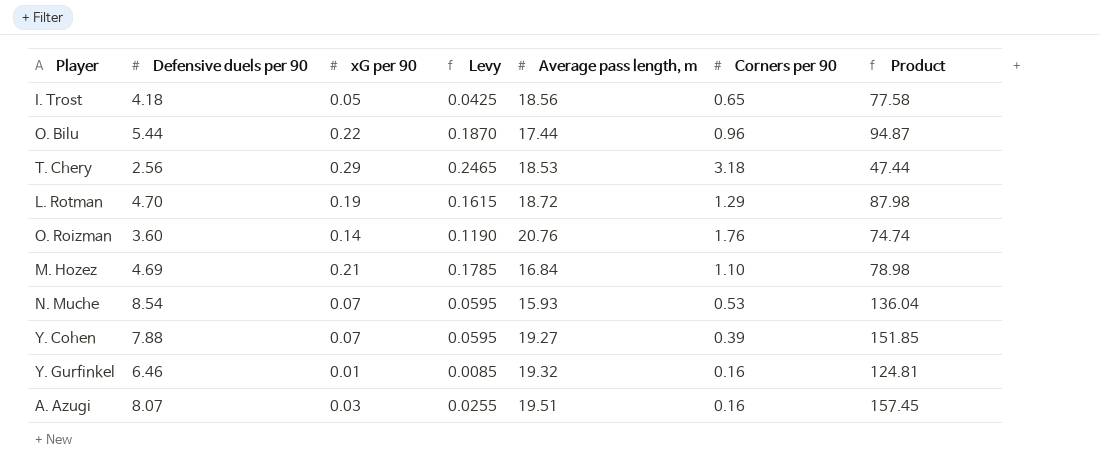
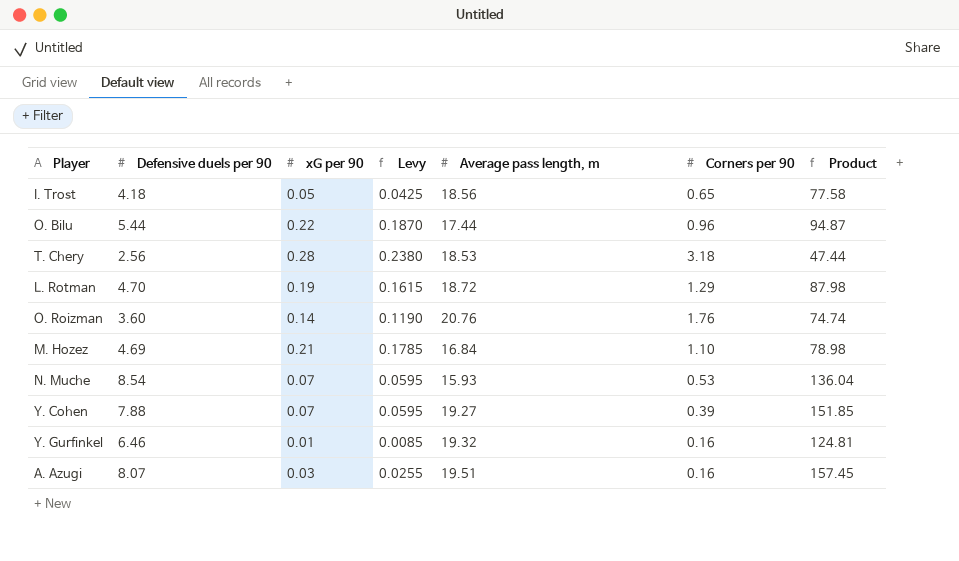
T. Chery | xG per 90: 0.29 -> 0.28
T. Chery | Levy: 0.2465 -> 0.2380

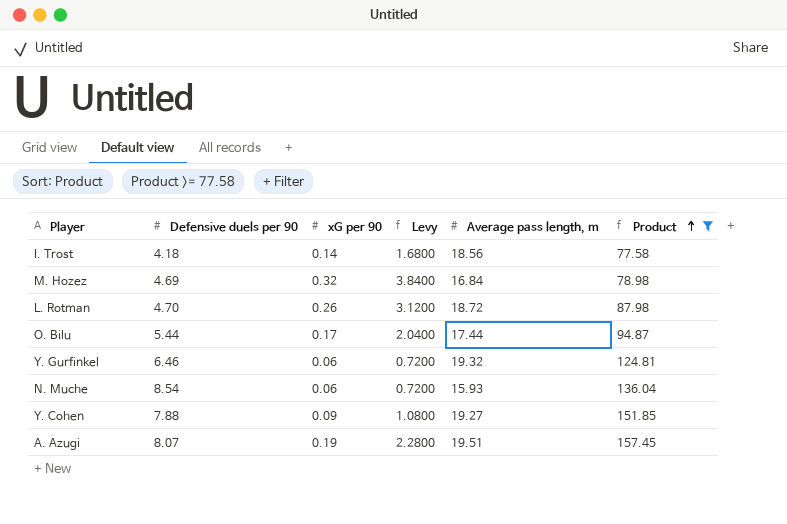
filter: none -> Product >= 77.58
row order: none -> Product ascending
column Corners per 90 | position: 6 -> none
column Levy | formula: [xG per 90] * 0.85 -> [xG per 90] * 12
I. Trost | xG per 90: 0.05 -> 0.14
M. Hozez | xG per 90: 0.21 -> 0.32
L. Rotman | xG per 90: 0.19 -> 0.26
O. Bilu | xG per 90: 0.22 -> 0.17
Y. Gurfinkel | xG per 90: 0.01 -> 0.06
N. Muche | xG per 90: 0.07 -> 0.06
Y. Cohen | xG per 90: 0.07 -> 0.09
A. Azugi | xG per 90: 0.03 -> 0.19

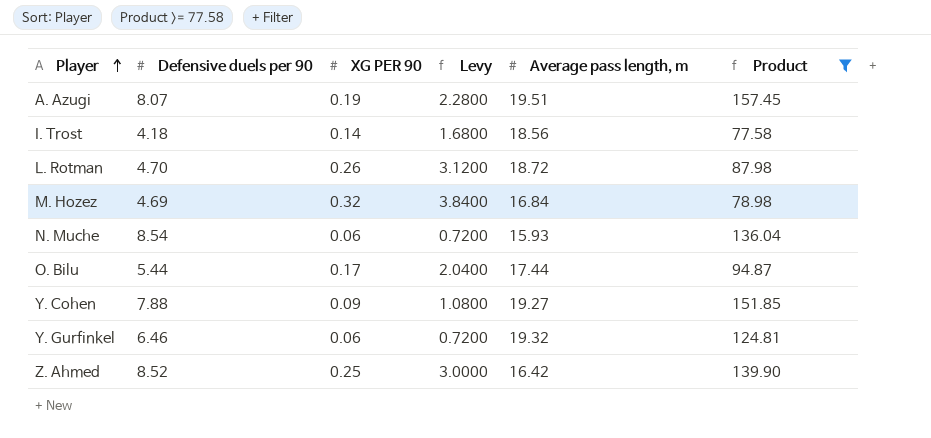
row order: Product ascending -> Player ascending
column name: xG per 90 -> XG PER 90
row Z. Ahmed: none -> 8.52 | 0.25 | 3.0000 | 16.42 | 139.90

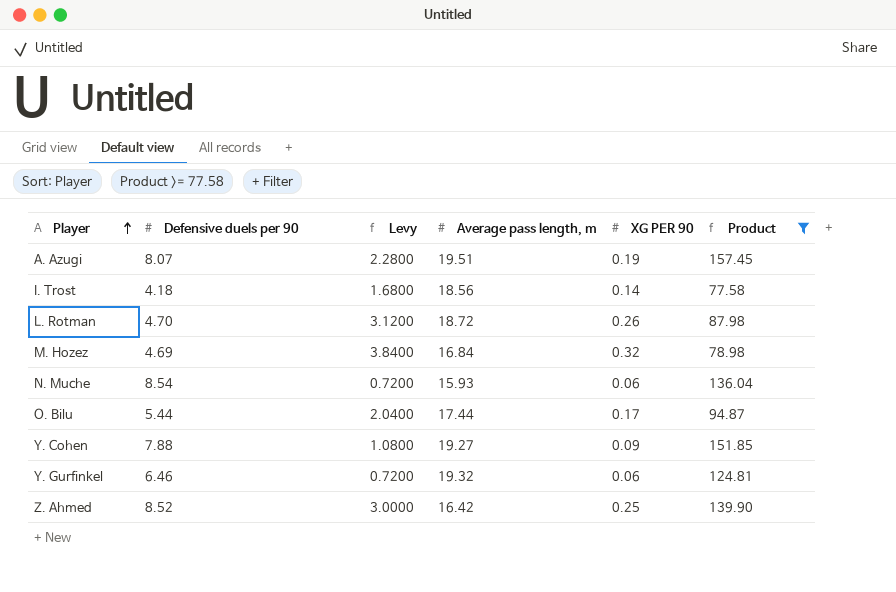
column XG PER 90 | position: 3 -> 5

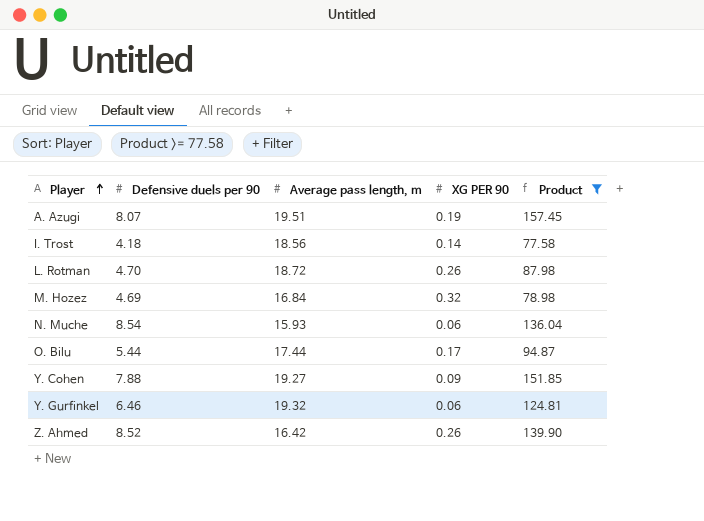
column Levy | formula: [XG PER 90] * 12 -> none
Z. Ahmed | XG PER 90: 0.25 -> 0.26

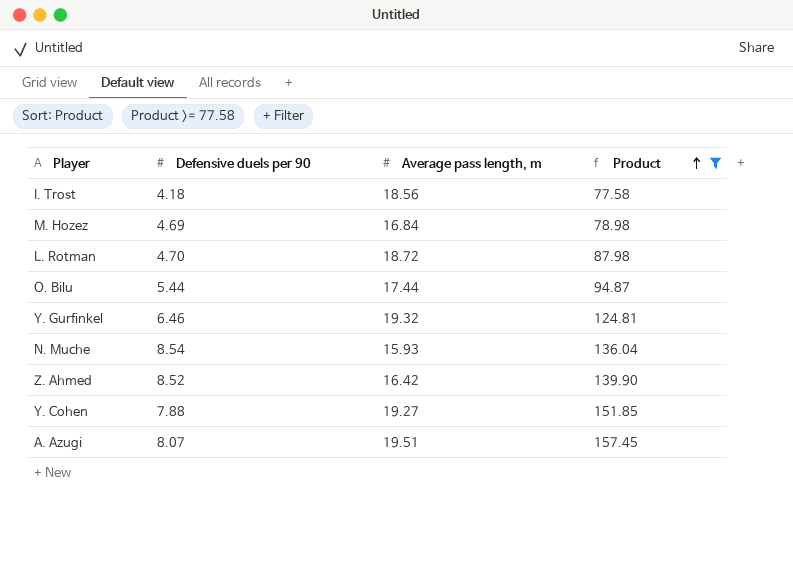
row order: Player ascending -> Product ascending
column XG PER 90 | position: 4 -> none

